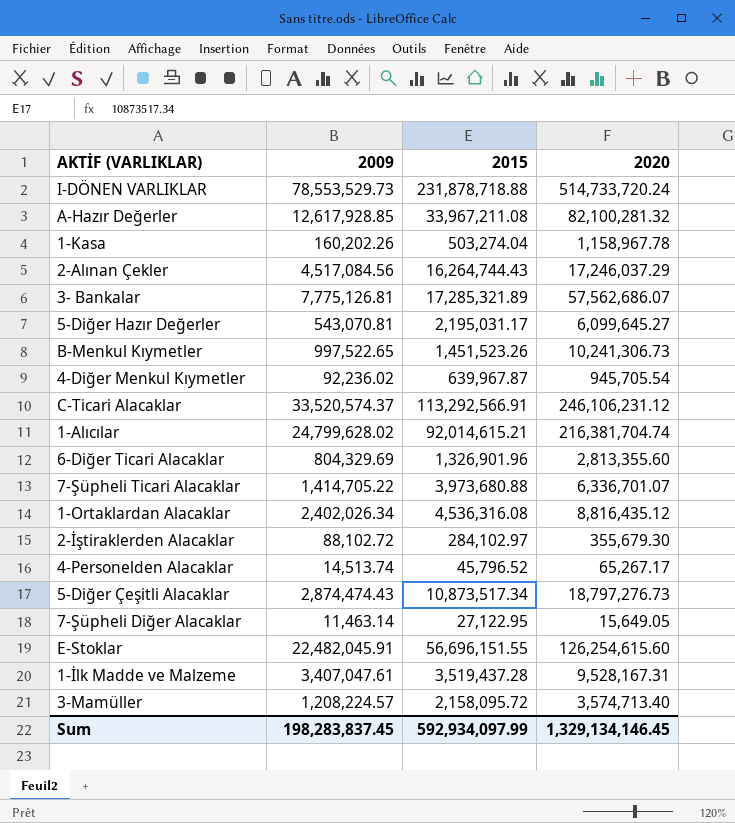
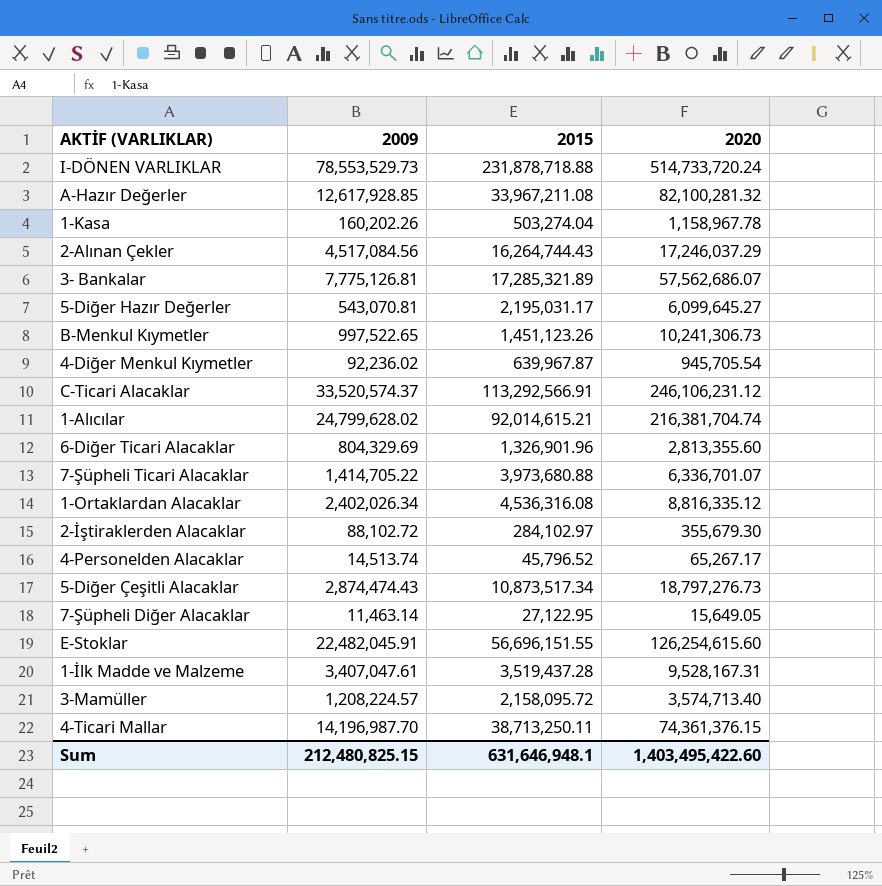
B-Menkul Kıymetler | 2015: 1,451,523.26 -> 1,451,123.26
1-Ortaklardan Alacaklar | 2020: 8,816,435.12 -> 8,816,335.12
row 4-Ticari Mallar: none -> 14,196,987.70 | 38,713,250.11 | 74,361,376.15
Sum | 2009: 198,283,837.45 -> 212,480,825.15
Sum | 2015: 592,934,097.99 -> 631,646,948.1
Sum | 2020: 1,329,134,146.45 -> 1,403,495,422.60

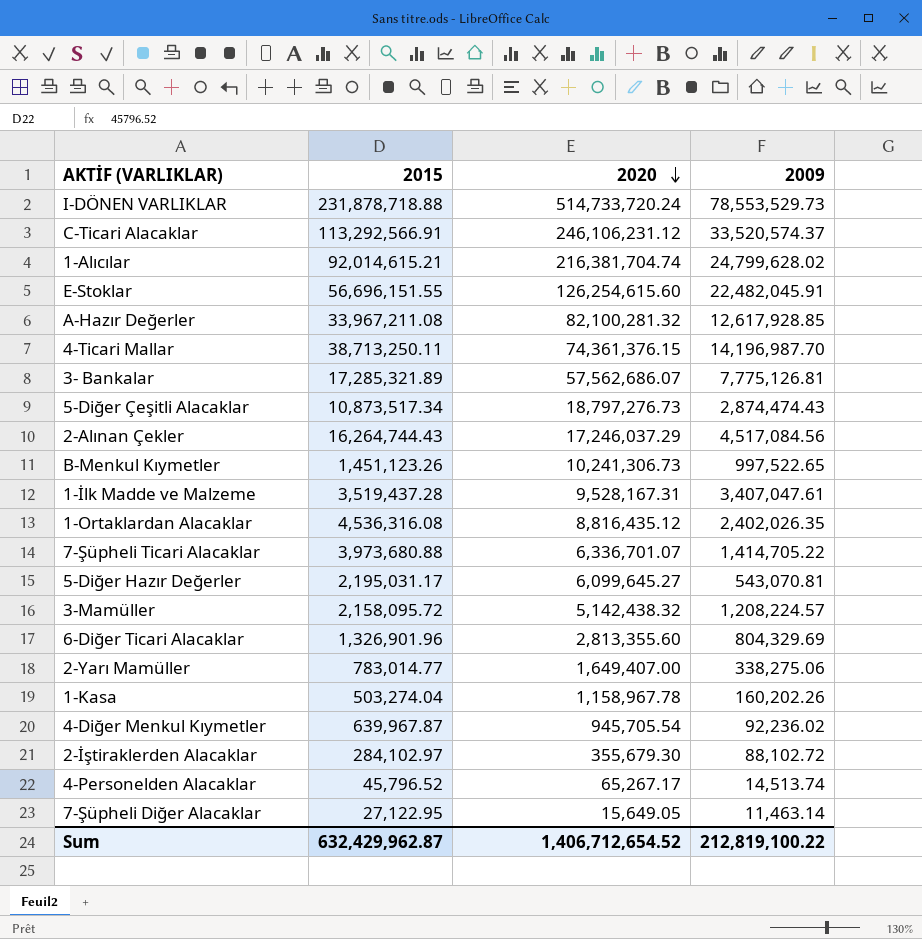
row order: none -> 2020 descending
column 2009 | position: 2 -> 4
1-Ortaklardan Alacaklar | 2020: 8,816,335.12 -> 8,816,435.12
1-Ortaklardan Alacaklar | 2009: 2,402,026.34 -> 2,402,026.35
3-Mamüller | 2020: 3,574,713.40 -> 5,142,438.32
row 2-Yarı Mamüller: none -> 783,014.77 | 1,649,407.00 | 338,275.06
Sum | 2015: 631,646,948.1 -> 632,429,962.87
Sum | 2020: 1,403,495,422.60 -> 1,406,712,654.52
Sum | 2009: 212,480,825.15 -> 212,819,100.22

